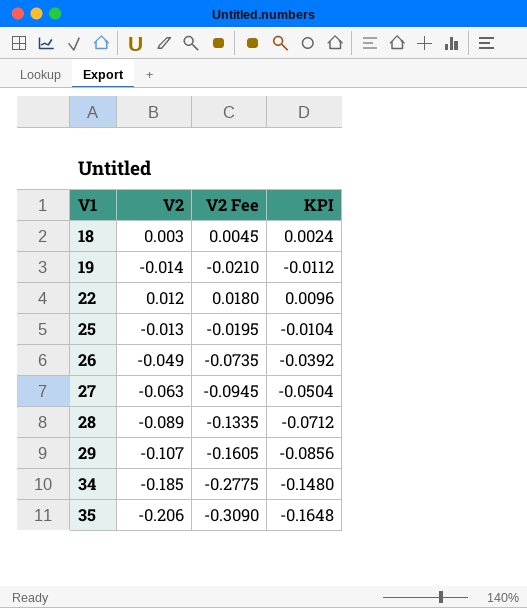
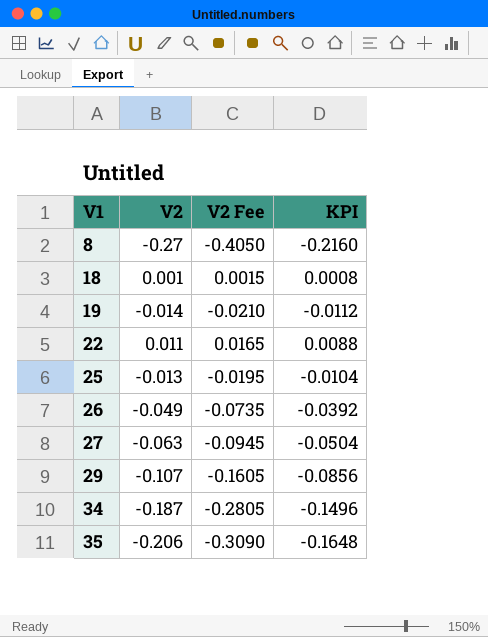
row 28: -0.089 | -0.1335 | -0.0712 -> none
row 8: none -> -0.27 | -0.4050 | -0.2160
18 | V2: 0.003 -> 0.001
18 | V2 Fee: 0.0045 -> 0.0015
18 | KPI: 0.0024 -> 0.0008
22 | V2: 0.012 -> 0.011
22 | V2 Fee: 0.0180 -> 0.0165
22 | KPI: 0.0096 -> 0.0088
34 | V2: -0.185 -> -0.187
34 | V2 Fee: -0.2775 -> -0.2805
34 | KPI: -0.1480 -> -0.1496

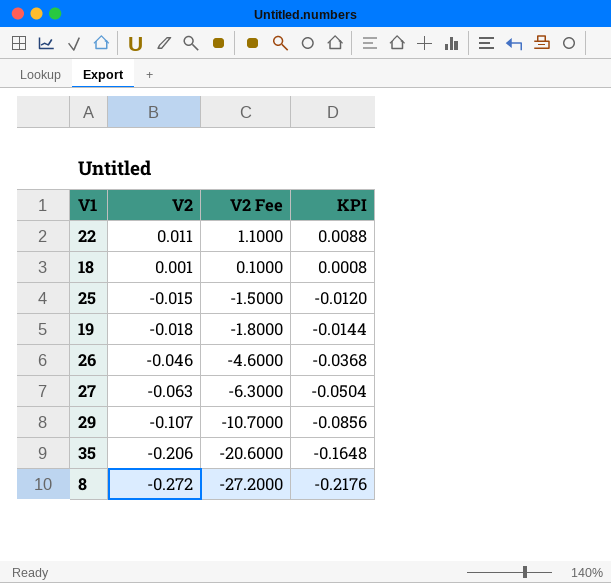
row order: V1 ascending -> V2 descending
column V2 Fee | formula: [V2] * 1.5 -> [V2] * 100
row 34: -0.187 | -0.2805 | -0.1496 -> none
25 | V2: -0.013 -> -0.015
25 | KPI: -0.0104 -> -0.0120
19 | V2: -0.014 -> -0.018
19 | KPI: -0.0112 -> -0.0144
26 | V2: -0.049 -> -0.046
26 | KPI: -0.0392 -> -0.0368
8 | V2: -0.27 -> -0.272
8 | KPI: -0.2160 -> -0.2176

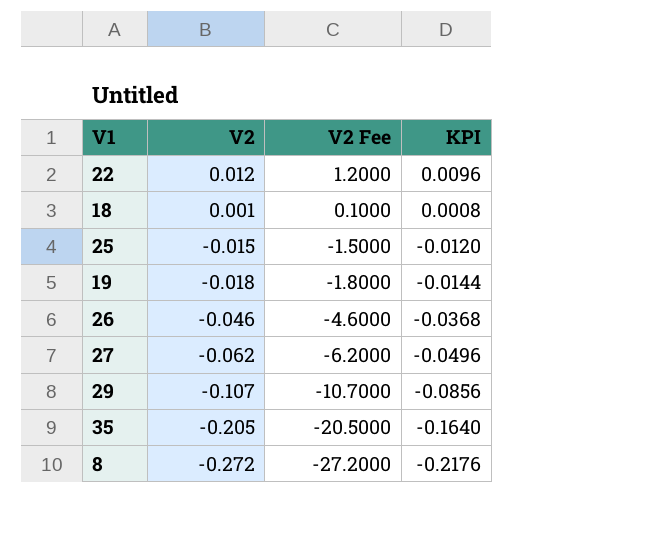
22 | V2: 0.011 -> 0.012
22 | V2 Fee: 1.1000 -> 1.2000
22 | KPI: 0.0088 -> 0.0096
27 | V2: -0.063 -> -0.062
27 | V2 Fee: -6.3000 -> -6.2000
27 | KPI: -0.0504 -> -0.0496
35 | V2: -0.206 -> -0.205
35 | V2 Fee: -20.6000 -> -20.5000
35 | KPI: -0.1648 -> -0.1640

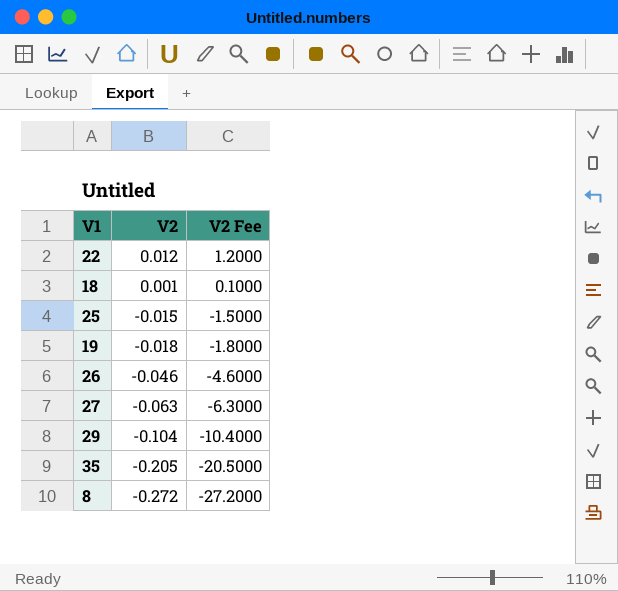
column KPI | formula: [V2] * 0.8 -> none
27 | V2: -0.062 -> -0.063
27 | V2 Fee: -6.2000 -> -6.3000
29 | V2: -0.107 -> -0.104
29 | V2 Fee: -10.7000 -> -10.4000

